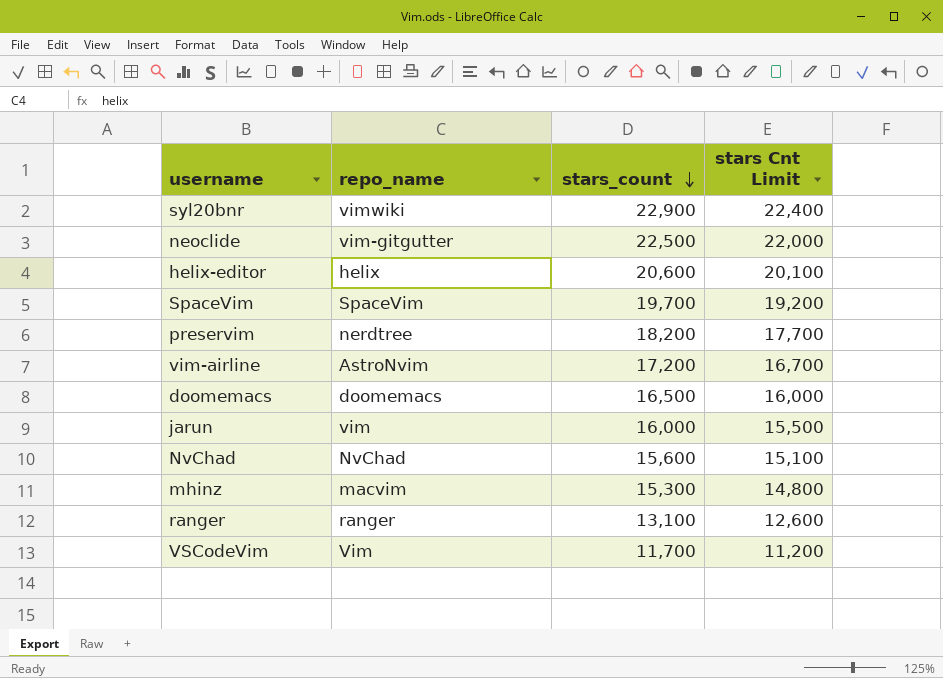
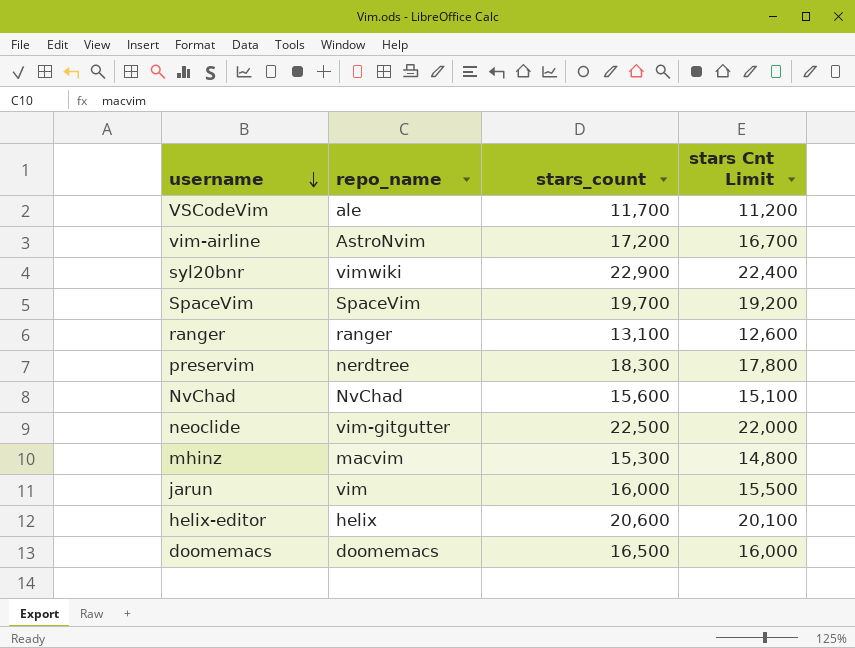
row order: stars_count descending -> username descending
VSCodeVim | repo_name: Vim -> ale
preservim | stars_count: 18,200 -> 18,300
preservim | stars Cnt Limit: 17,700 -> 17,800

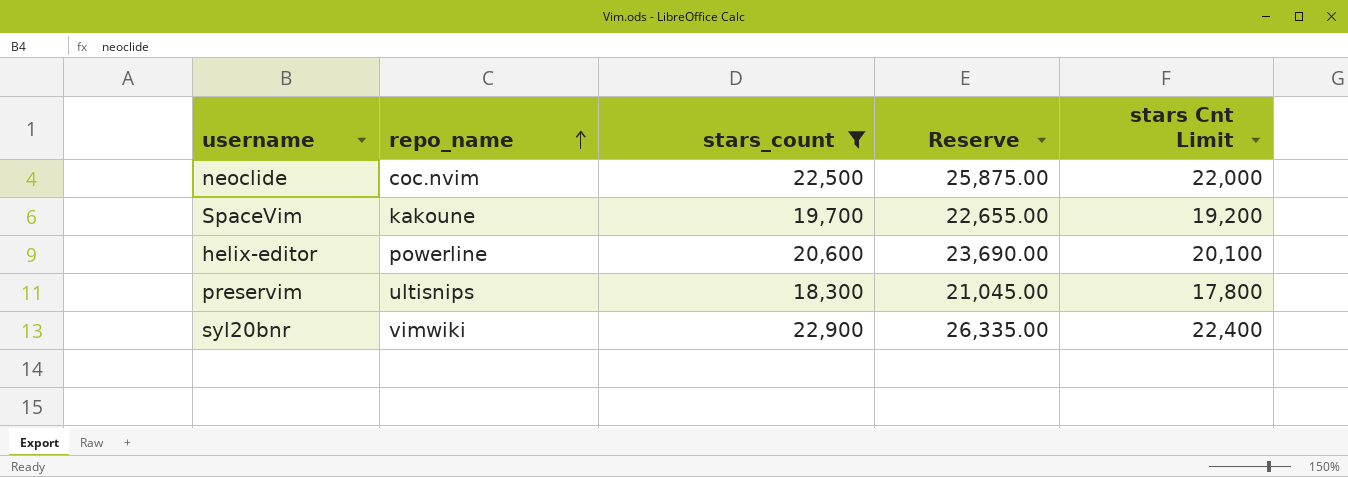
filter: none -> stars_count >= 18,300
row order: username descending -> repo_name ascending
column Reserve | formula: none -> [stars_count] * 1.15
neoclide | repo_name: vim-gitgutter -> coc.nvim
SpaceVim | repo_name: SpaceVim -> kakoune
helix-editor | repo_name: helix -> powerline
preservim | repo_name: nerdtree -> ultisnips

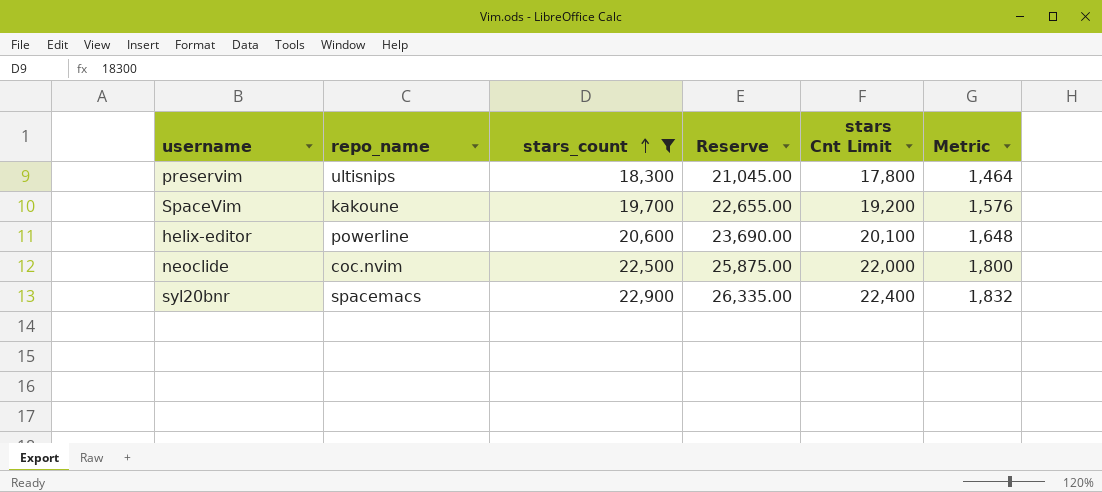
row order: repo_name ascending -> stars_count ascending
column Metric | formula: none -> [stars_count] * 0.08
syl20bnr | repo_name: vimwiki -> spacemacs

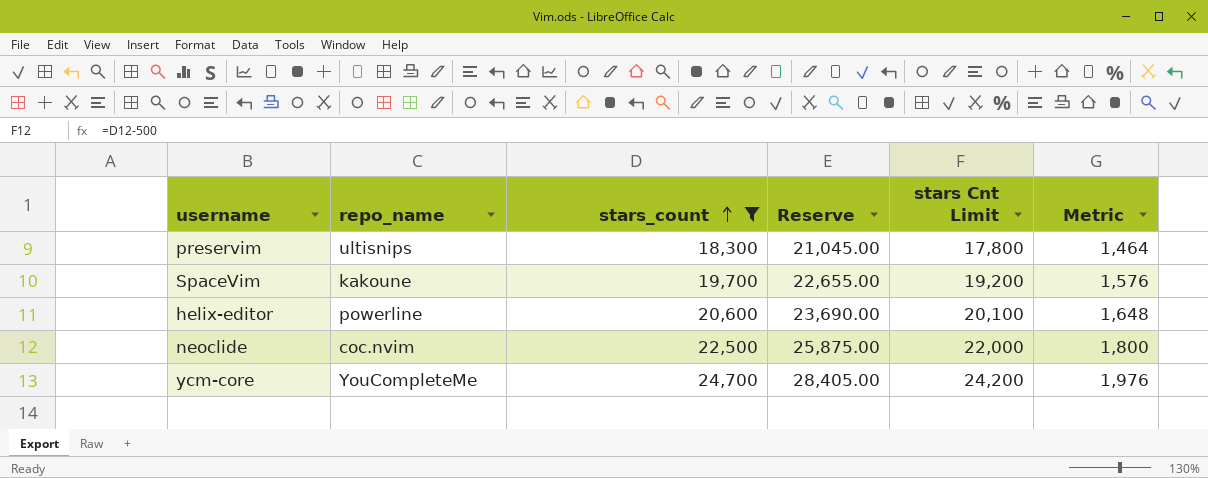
row syl20bnr: spacemacs | 22,900 | 26,335.00 | 22,400 | 1,832 -> none
row ycm-core: none -> YouCompleteMe | 24,700 | 28,405.00 | 24,200 | 1,976

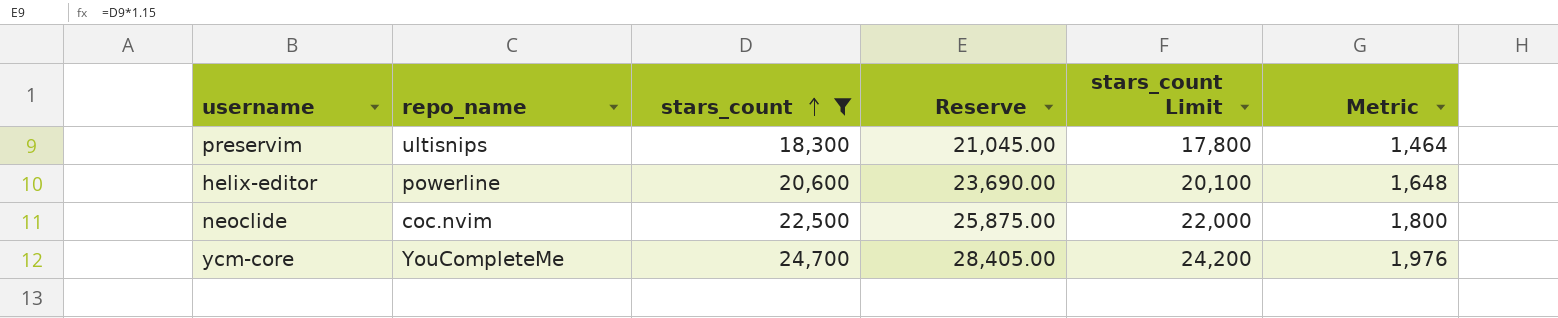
column name: stars Cnt Limit -> stars_count Limit
row SpaceVim: kakoune | 19,700 | 22,655.00 | 19,200 | 1,576 -> none

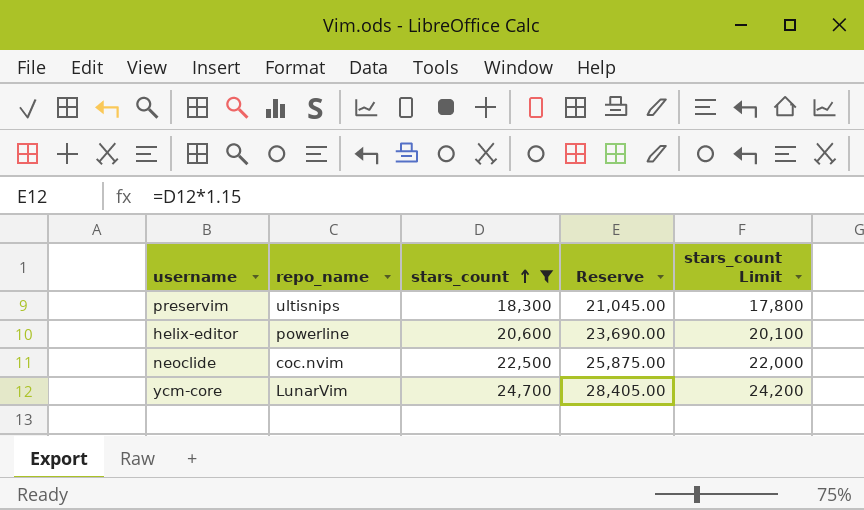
column Metric | formula: [stars_count] * 0.08 -> none
ycm-core | repo_name: YouCompleteMe -> LunarVim

